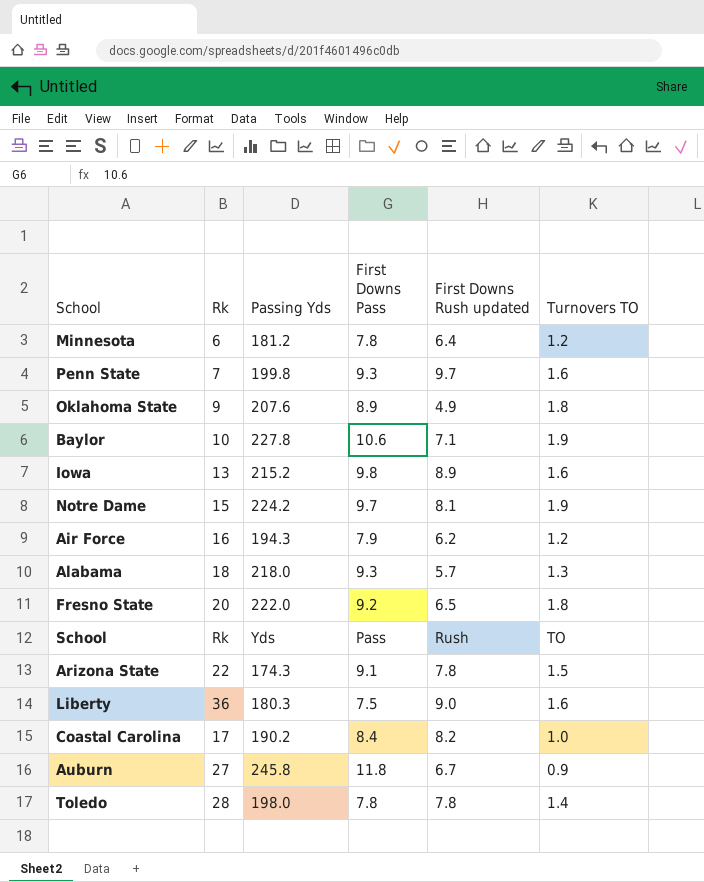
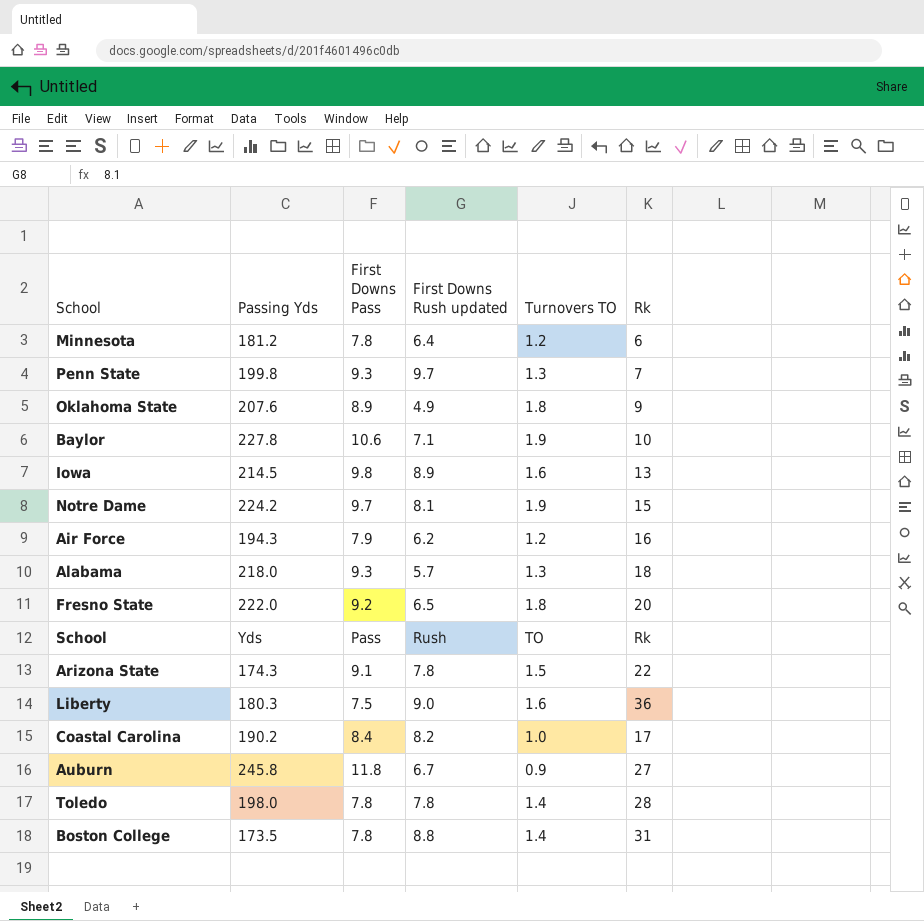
column Rk | position: 2 -> 6
Penn State | Turnovers TO: 1.6 -> 1.3
Iowa | Passing Yds: 215.2 -> 214.5
row Boston College: none -> 173.5 | 7.8 | 8.8 | 1.4 | 31

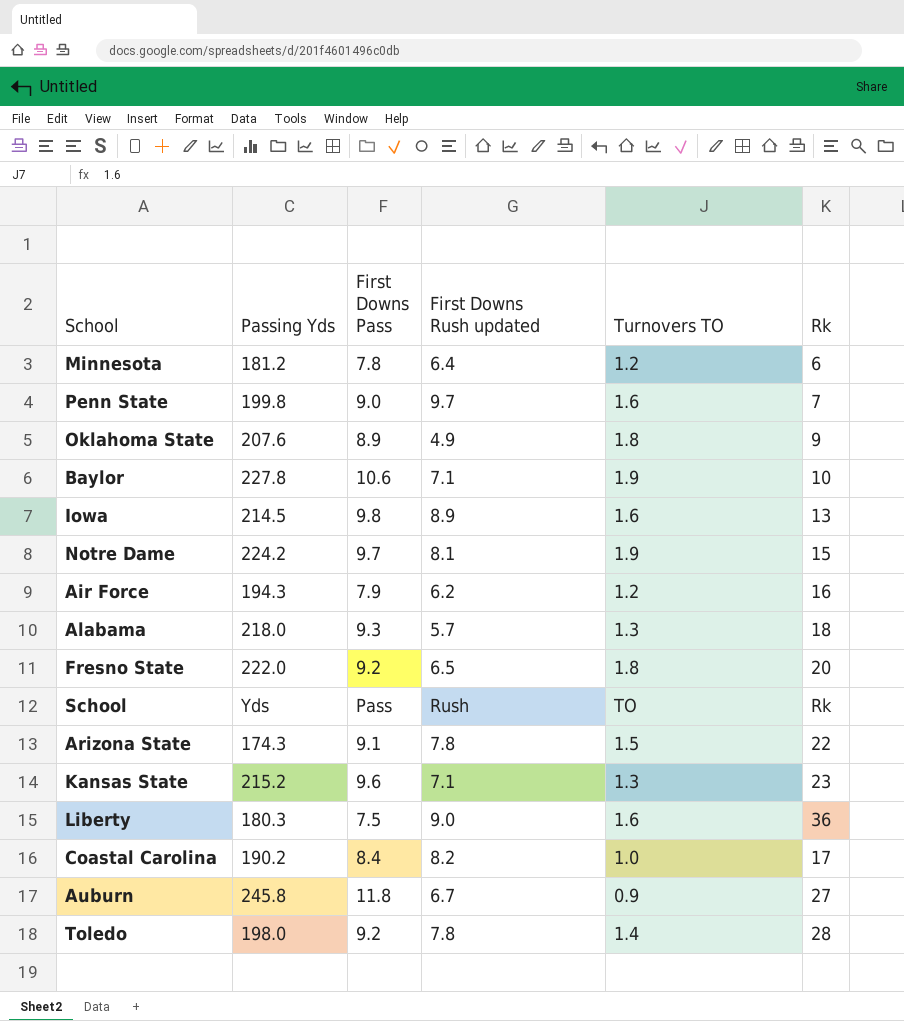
row Boston College: 173.5 | 7.8 | 8.8 | 1.4 | 31 -> none
Penn State | First Downs Pass: 9.3 -> 9.0
Penn State | Turnovers TO: 1.3 -> 1.6
row Kansas State: none -> 215.2 | 9.6 | 7.1 | 1.3 | 23
Toledo | First Downs Pass: 7.8 -> 9.2

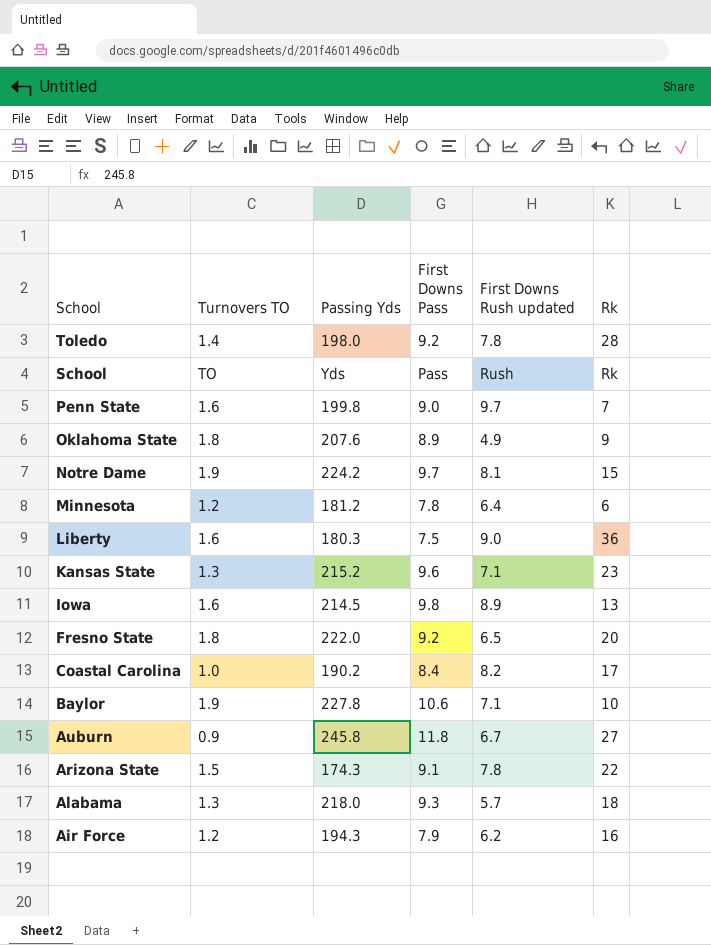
row order: none -> School descending
column Turnovers TO | position: 5 -> 2

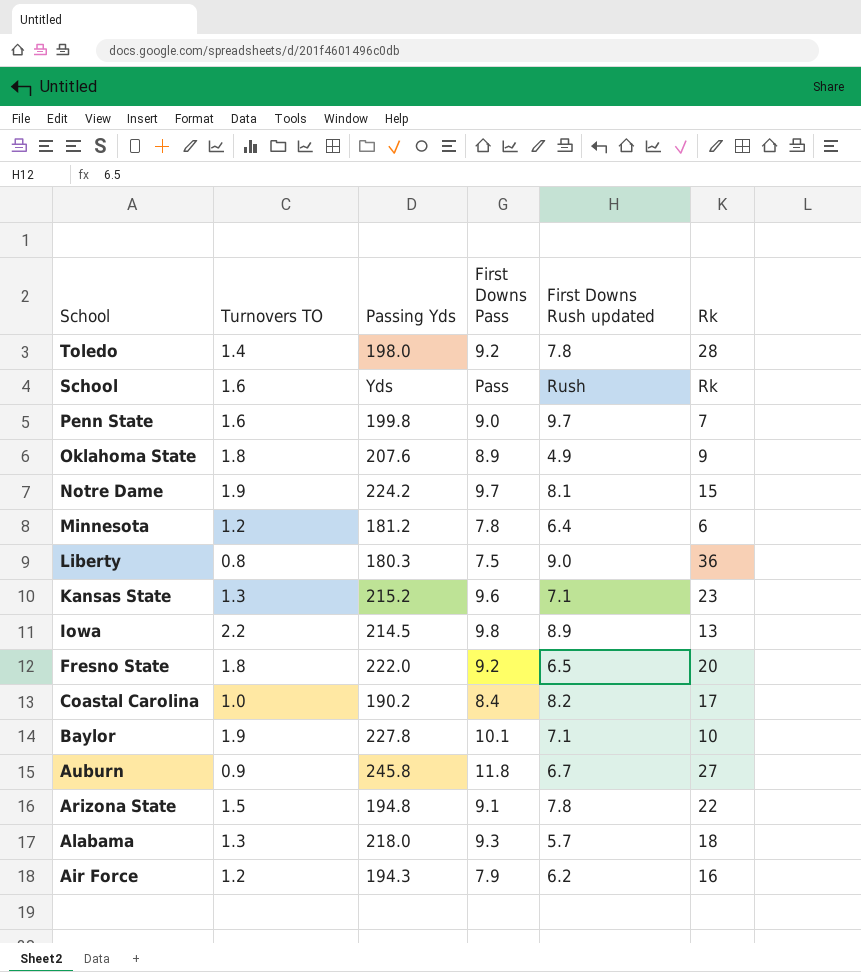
School | Turnovers TO: TO -> 1.6
Liberty | Turnovers TO: 1.6 -> 0.8
Iowa | Turnovers TO: 1.6 -> 2.2
Baylor | First Downs Pass: 10.6 -> 10.1
Arizona State | Passing Yds: 174.3 -> 194.8

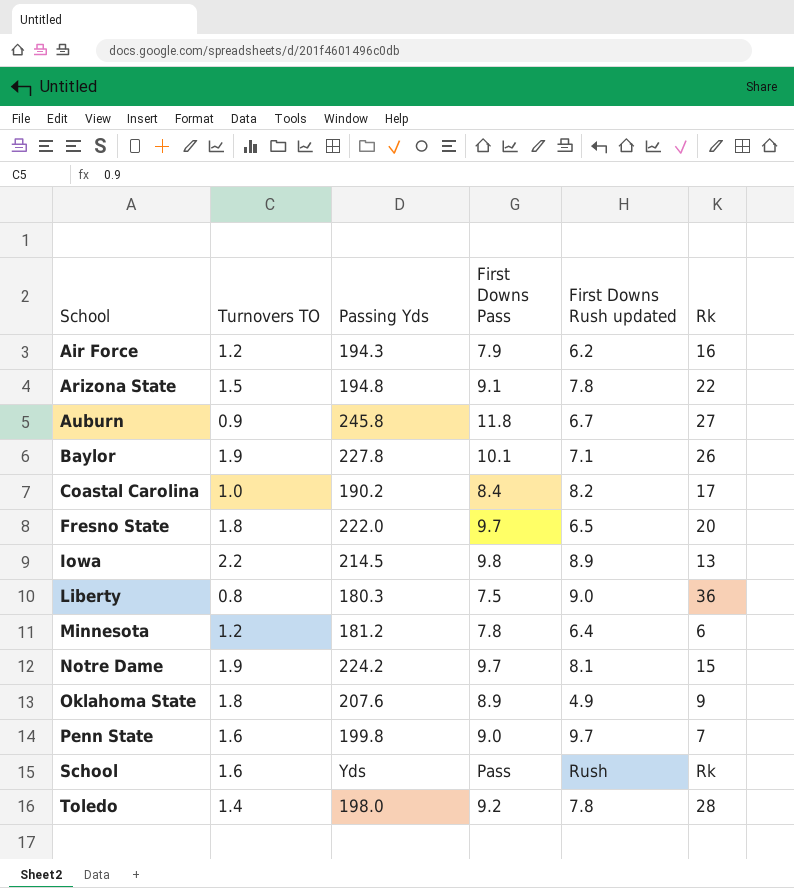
row order: School descending -> School ascending
row Kansas State: 1.3 | 215.2 | 9.6 | 7.1 | 23 -> none
row Alabama: 1.3 | 218.0 | 9.3 | 5.7 | 18 -> none
Baylor | Rk: 10 -> 26
Fresno State | First Downs Pass: 9.2 -> 9.7

